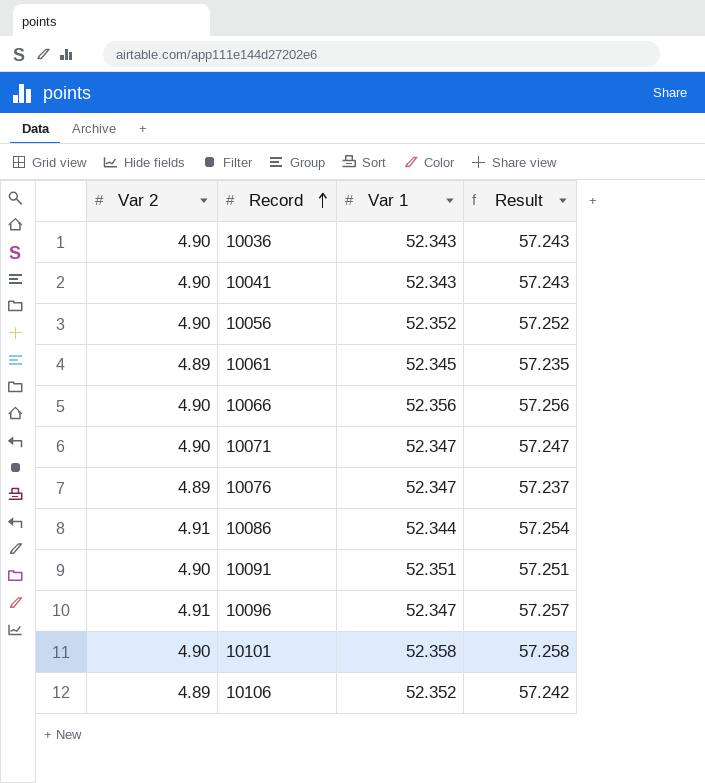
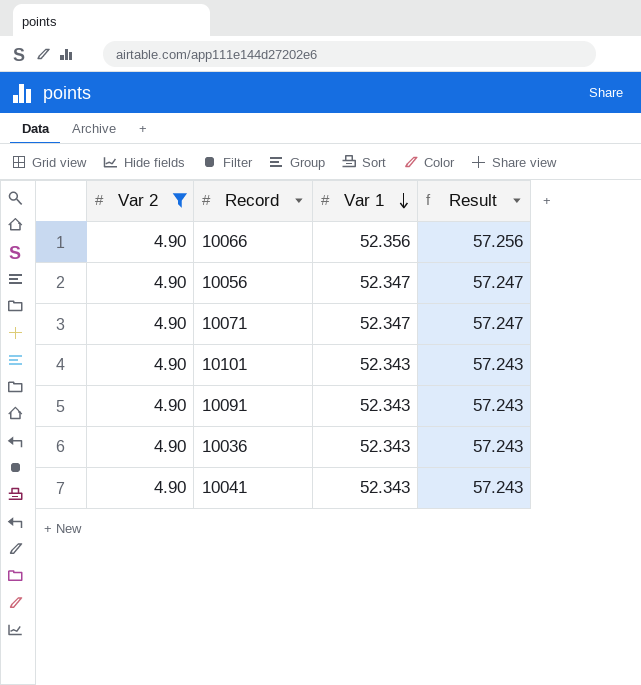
filter: none -> Var 2 = 4.90
row order: Record ascending -> Var 1 descending
10056 | Var 1: 52.352 -> 52.347
10056 | Result: 57.252 -> 57.247
10101 | Var 1: 52.358 -> 52.343
10101 | Result: 57.258 -> 57.243
10091 | Var 1: 52.351 -> 52.343
10091 | Result: 57.251 -> 57.243

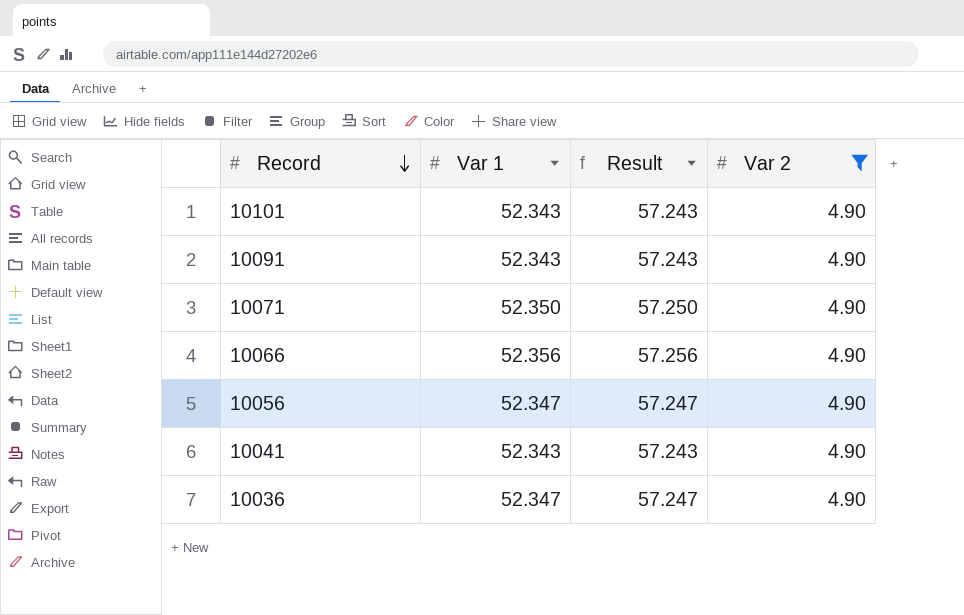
row order: Var 1 descending -> Record descending
column Var 2 | position: 1 -> 4
10071 | Var 1: 52.347 -> 52.350
10071 | Result: 57.247 -> 57.250
10036 | Var 1: 52.343 -> 52.347
10036 | Result: 57.243 -> 57.247

